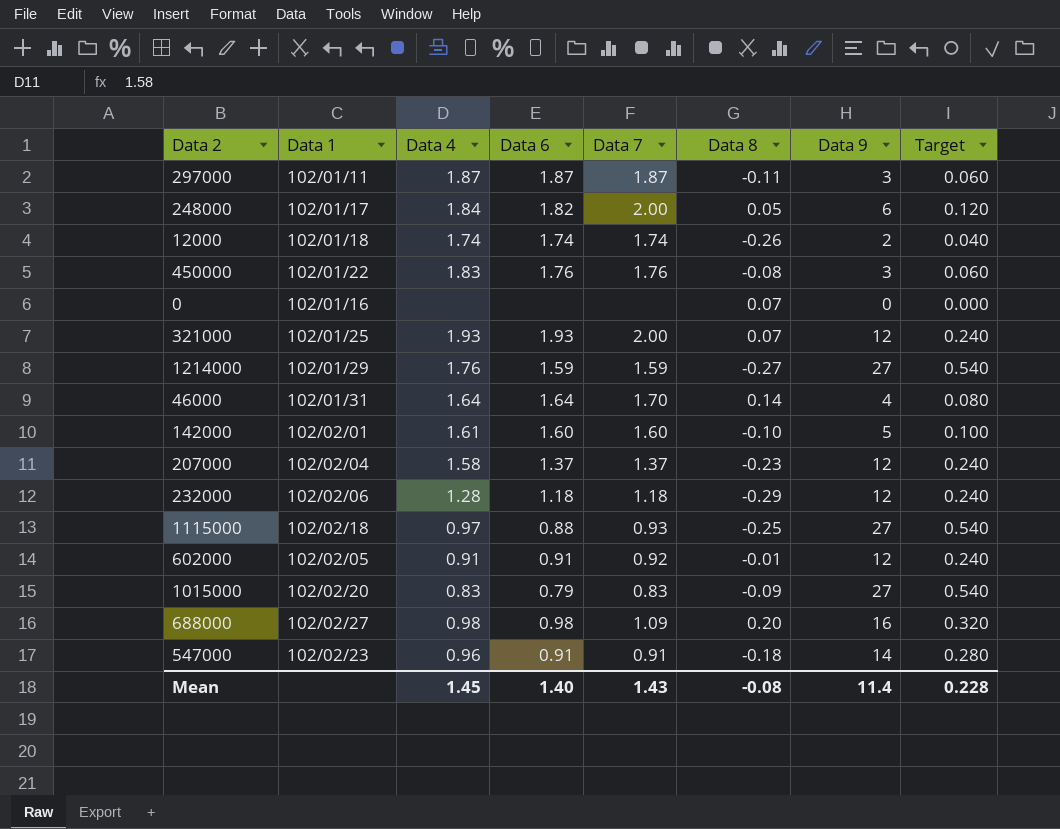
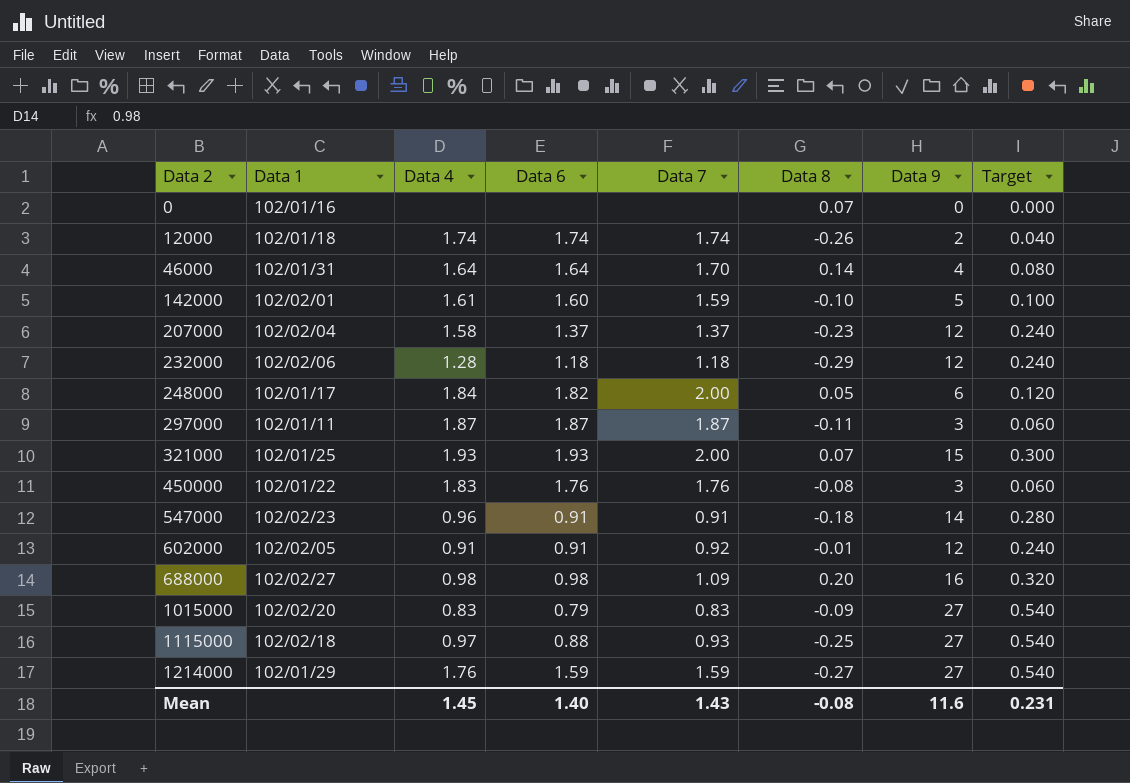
row order: none -> Data 2 ascending
142000 | Data 7: 1.60 -> 1.59
321000 | Data 9: 12 -> 15
321000 | Target: 0.240 -> 0.300
Mean | Data 9: 11.4 -> 11.6
Mean | Target: 0.228 -> 0.231

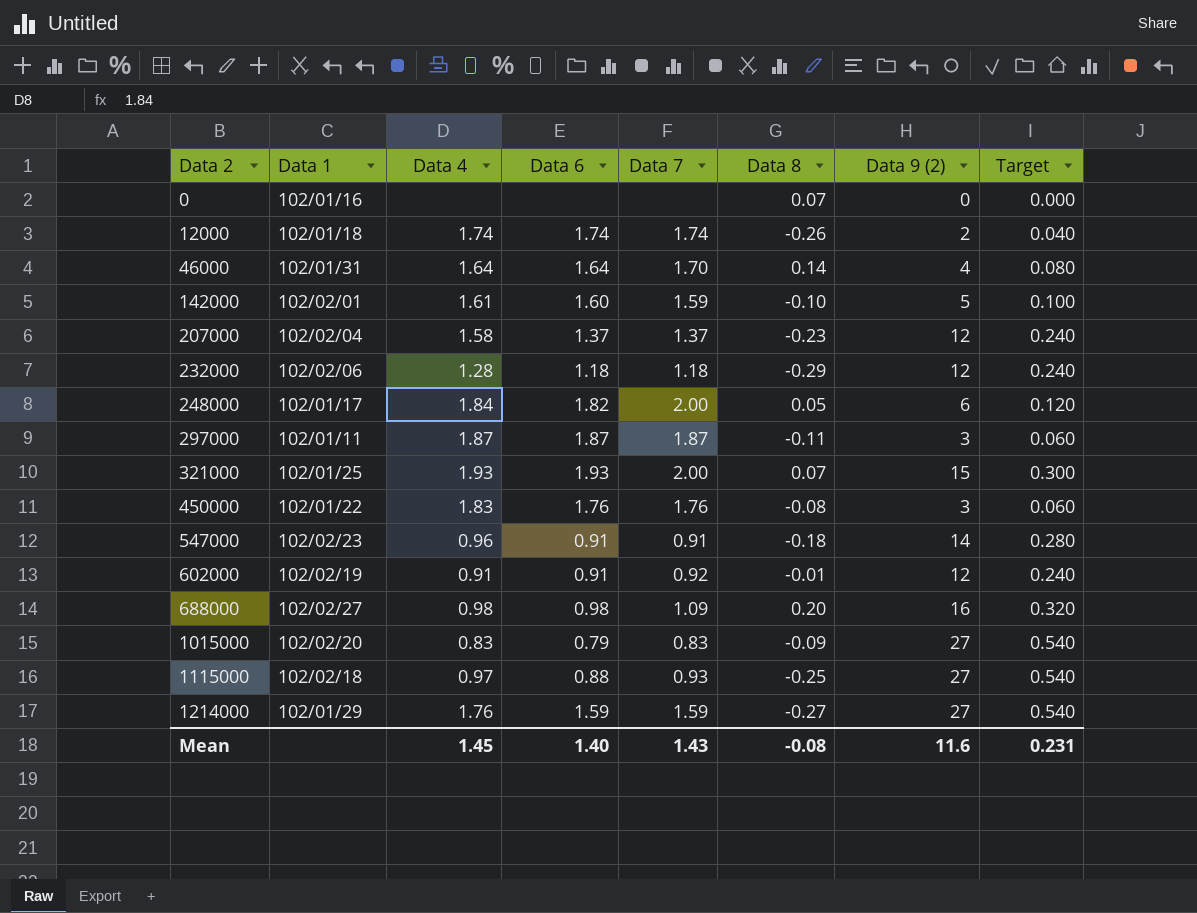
column name: Data 9 -> Data 9 (2)
602000 | Data 1: 102/02/05 -> 102/02/19

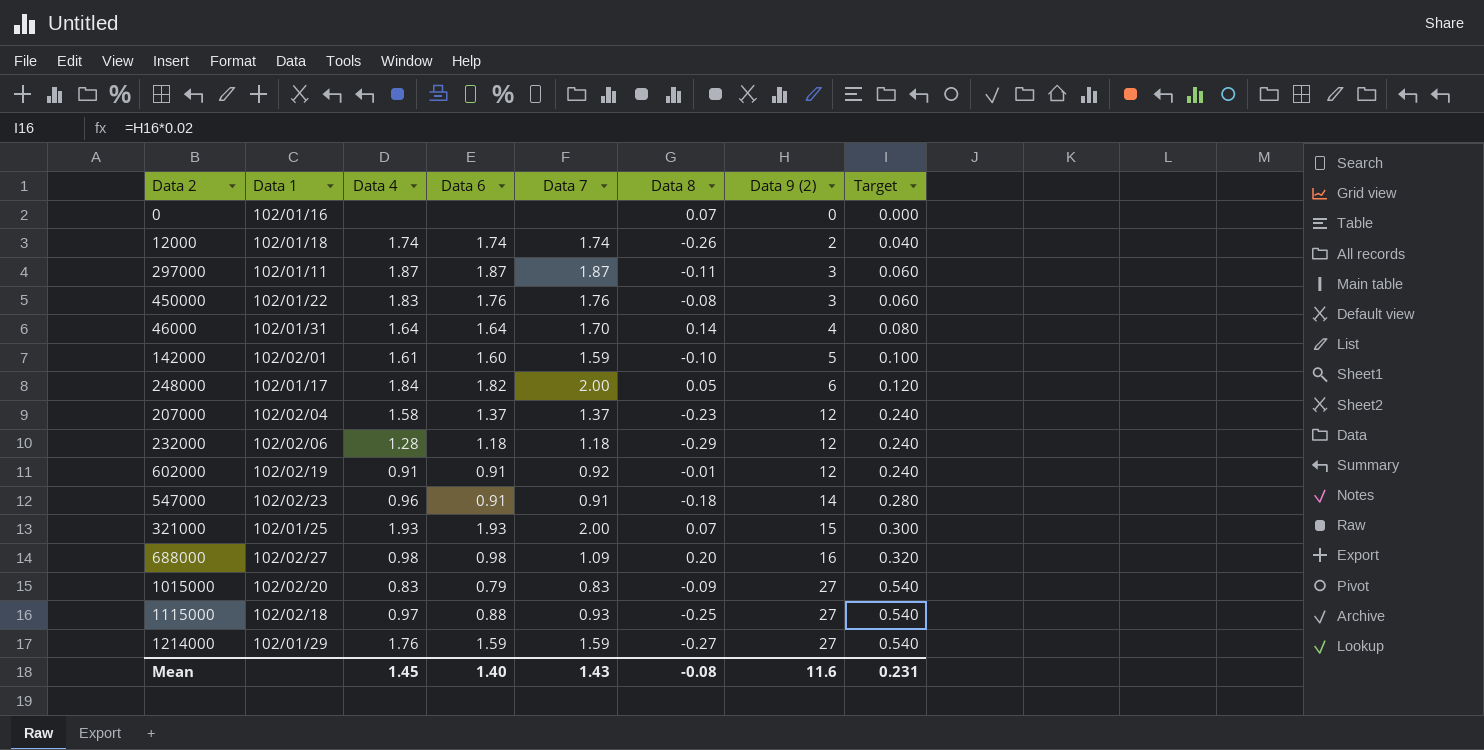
row order: Data 2 ascending -> Data 9 (2) ascending

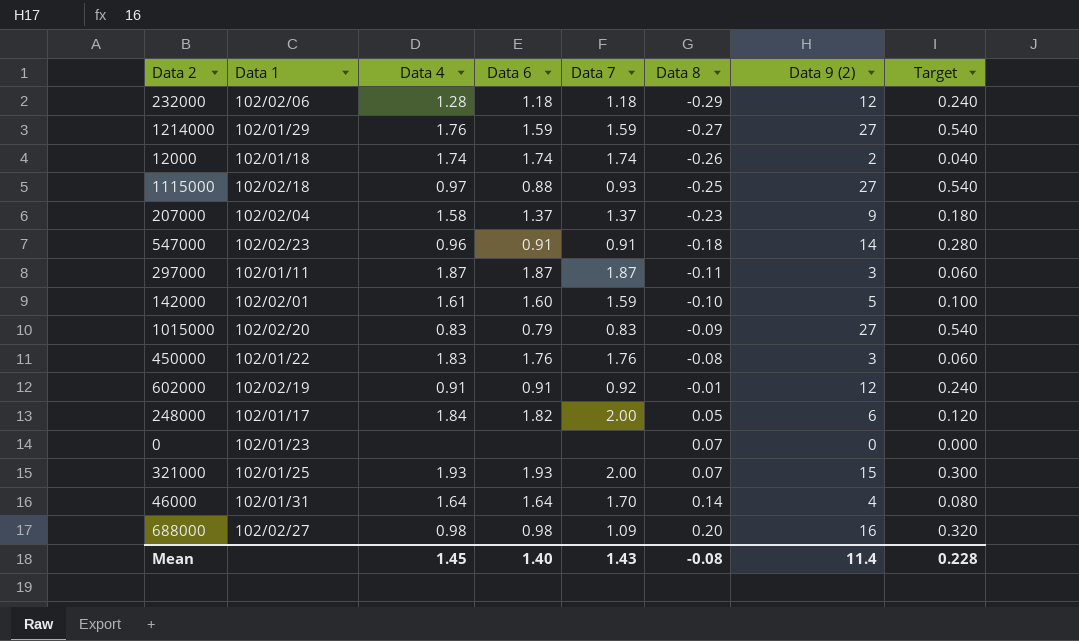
row order: Data 9 (2) ascending -> Data 8 ascending
207000 | Data 9 (2): 12 -> 9
207000 | Target: 0.240 -> 0.180
0 | Data 1: 102/01/16 -> 102/01/23
Mean | Data 9 (2): 11.6 -> 11.4
Mean | Target: 0.231 -> 0.228

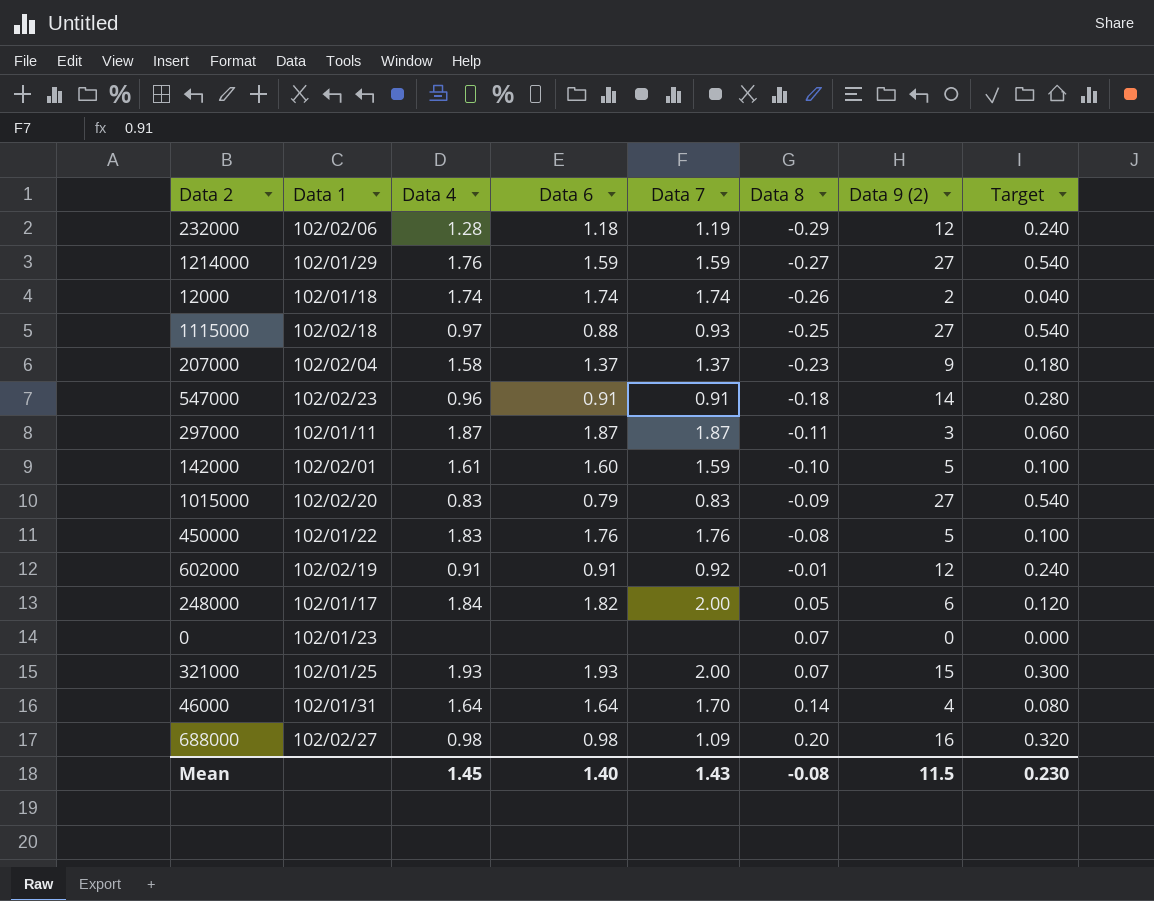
232000 | Data 7: 1.18 -> 1.19
450000 | Data 9 (2): 3 -> 5
450000 | Target: 0.060 -> 0.100
Mean | Data 9 (2): 11.4 -> 11.5
Mean | Target: 0.228 -> 0.230

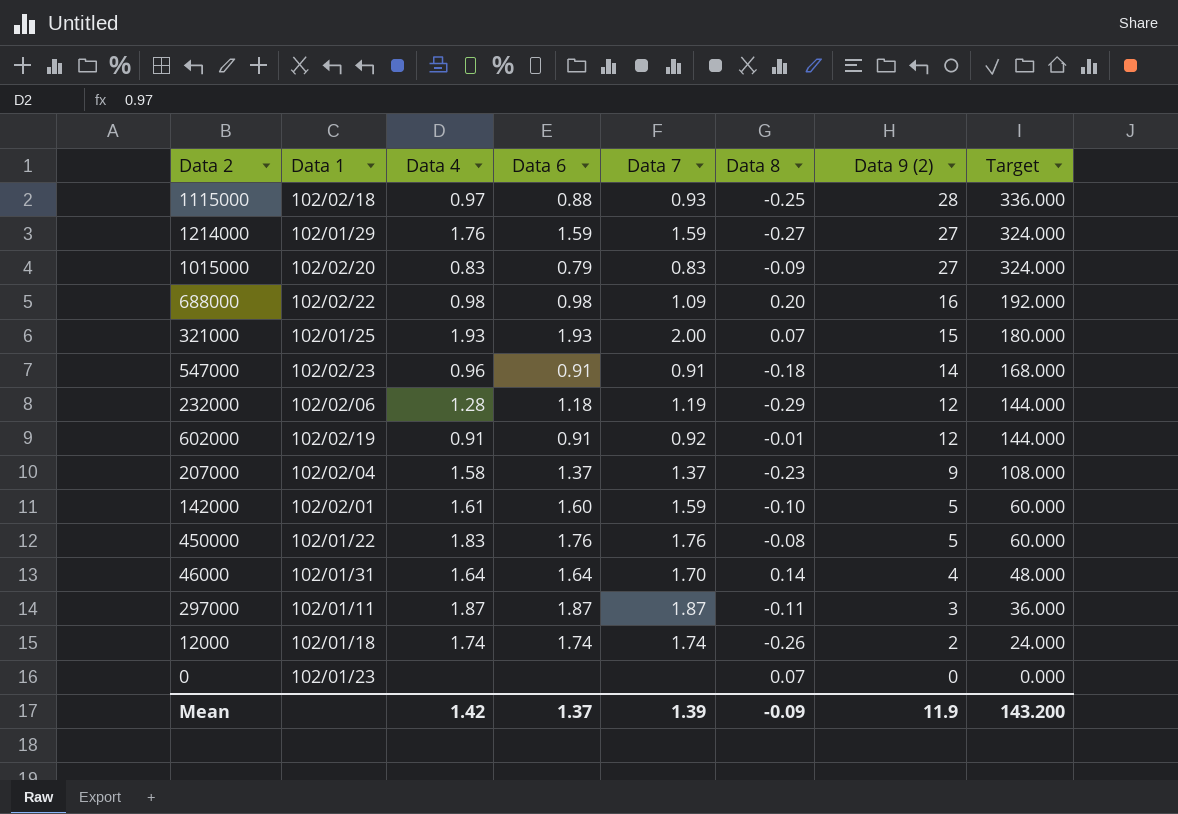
row order: Data 8 ascending -> Data 9 (2) descending
column Target | formula: [Data 9 (2)] * 0.02 -> [Data 9 (2)] * 12
row 248000: 102/01/17 | 1.84 | 1.82 | 2.00 | 0.05 | 6 | 0.120 -> none
1115000 | Data 9 (2): 27 -> 28
688000 | Data 1: 102/02/27 -> 102/02/22
Mean | Data 4: 1.45 -> 1.42
Mean | Data 6: 1.40 -> 1.37
Mean | Data 7: 1.43 -> 1.39
Mean | Data 8: -0.08 -> -0.09
Mean | Data 9 (2): 11.5 -> 11.9
Mean | Target: 0.230 -> 143.200

